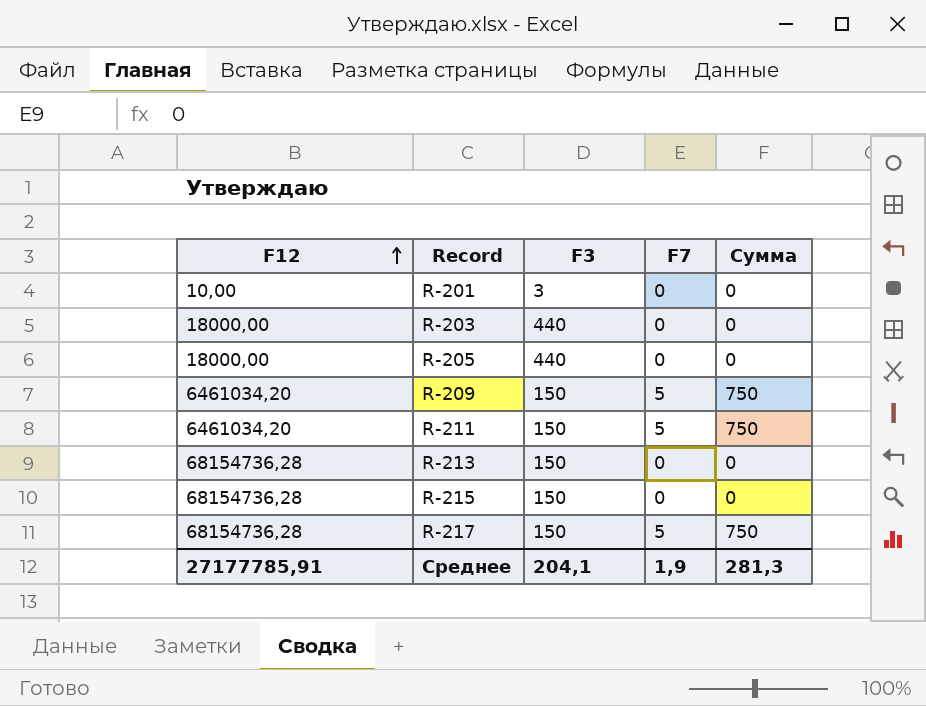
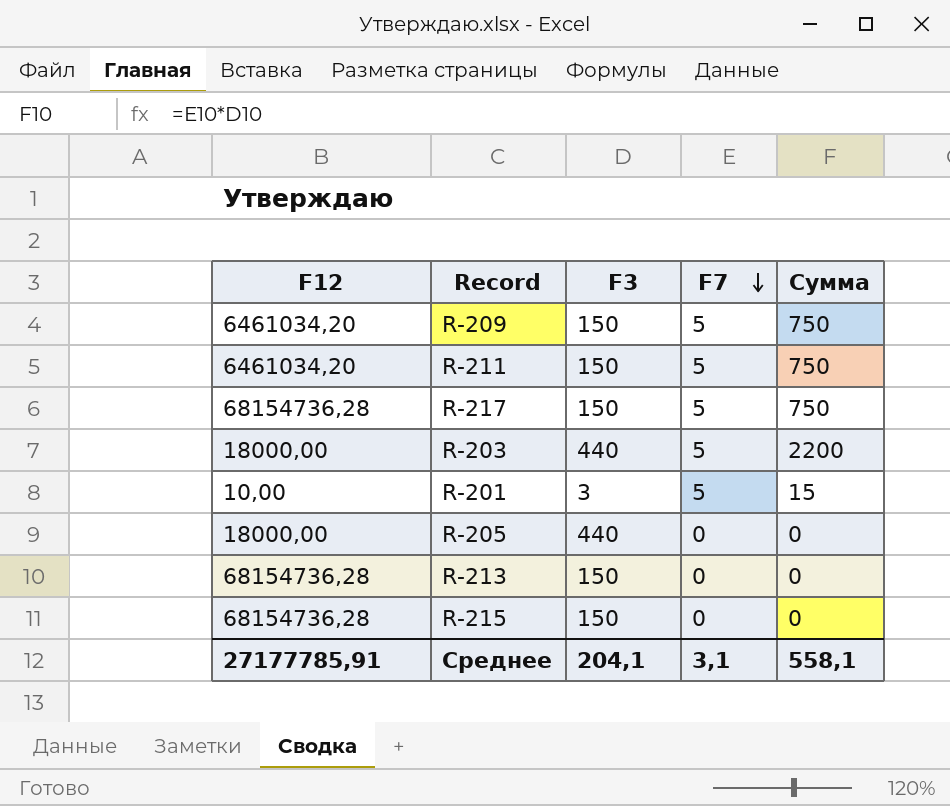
row order: F12 ascending -> F7 descending
R-203 | F7: 0 -> 5
R-203 | Сумма: 0 -> 2200
R-201 | F7: 0 -> 5
R-201 | Сумма: 0 -> 15
Среднее | F7: 1,9 -> 3,1
Среднее | Сумма: 281,3 -> 558,1

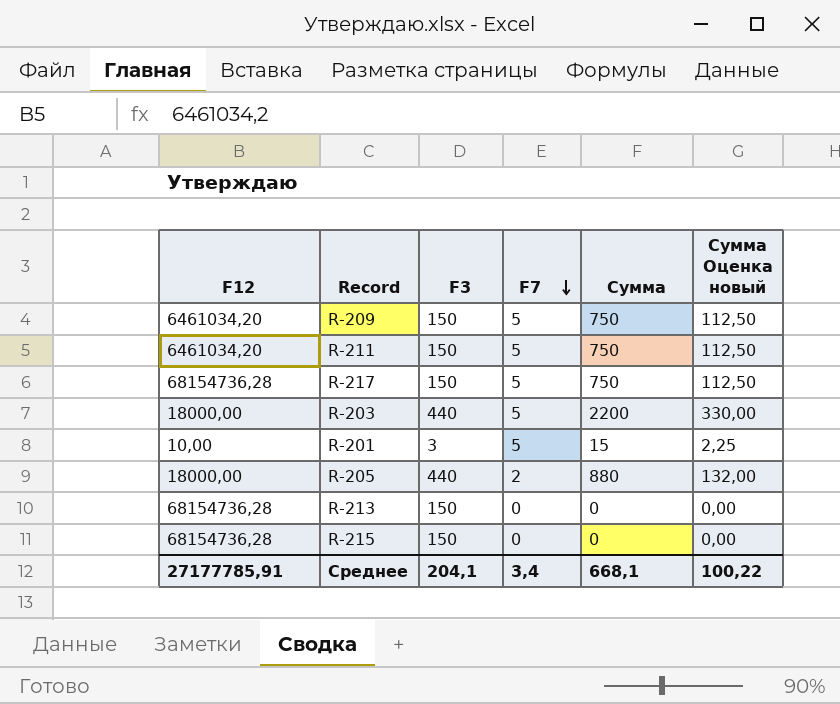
column Сумма Оценка новый | formula: none -> [Сумма] * 0,15
R-205 | F7: 0 -> 2
R-205 | Сумма: 0 -> 880
Среднее | F7: 3,1 -> 3,4
Среднее | Сумма: 558,1 -> 668,1

